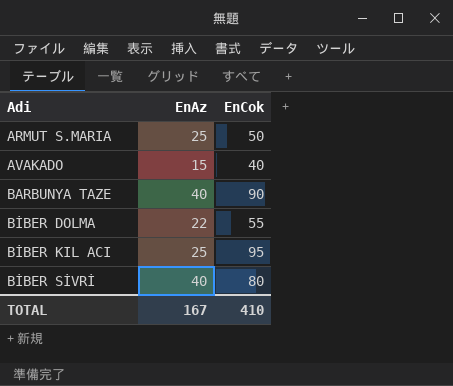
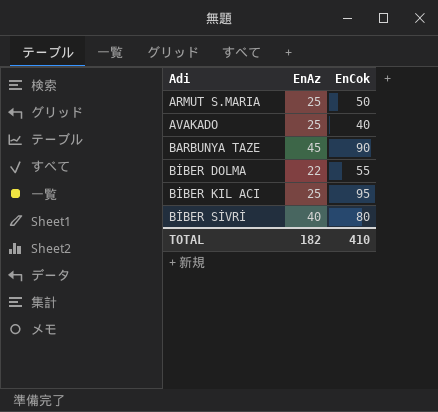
AVAKADO | EnAz: 15 -> 25
BARBUNYA TAZE | EnAz: 40 -> 45
TOTAL | EnAz: 167 -> 182

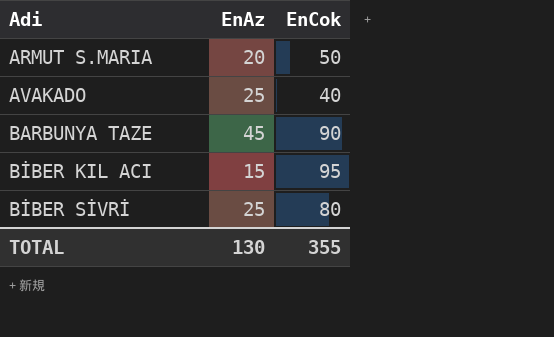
row BİBER DOLMA: 22 | 55 -> none
ARMUT S.MARIA | EnAz: 25 -> 20
BİBER KIL ACI | EnAz: 25 -> 15
BİBER SİVRİ | EnAz: 40 -> 25
TOTAL | EnAz: 182 -> 130
TOTAL | EnCok: 410 -> 355

